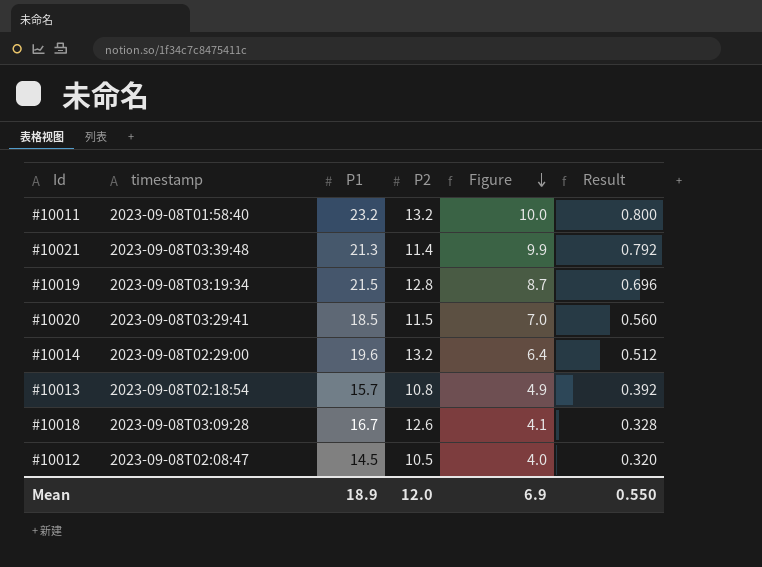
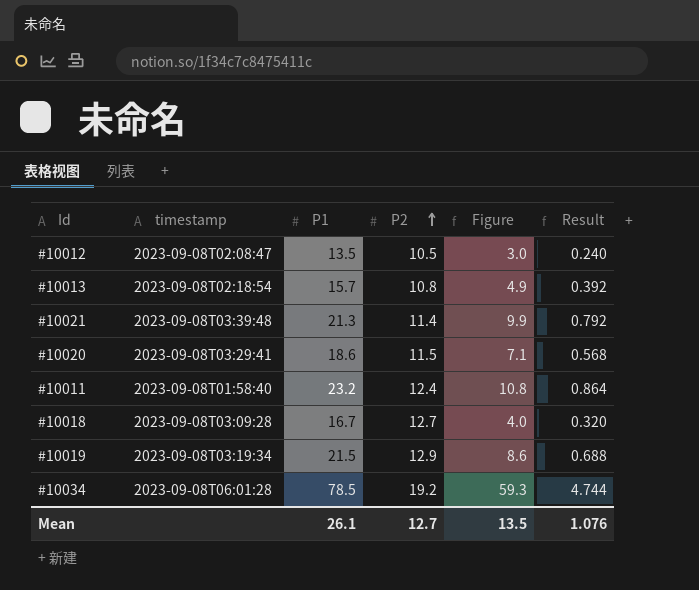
row order: Figure descending -> P2 ascending
row #10014: 2023-09-08T02:29:00 | 19.6 | 13.2 | 6.4 | 0.512 -> none
#10012 | P1: 14.5 -> 13.5
#10012 | Figure: 4.0 -> 3.0
#10012 | Result: 0.320 -> 0.240
#10020 | P1: 18.5 -> 18.6
#10020 | Figure: 7.0 -> 7.1
#10020 | Result: 0.560 -> 0.568
#10011 | P2: 13.2 -> 12.4
#10011 | Figure: 10.0 -> 10.8
#10011 | Result: 0.800 -> 0.864
#10018 | P2: 12.6 -> 12.7
#10018 | Figure: 4.1 -> 4.0
#10018 | Result: 0.328 -> 0.320
#10019 | P2: 12.8 -> 12.9
#10019 | Figure: 8.7 -> 8.6
#10019 | Result: 0.696 -> 0.688
row #10034: none -> 2023-09-08T06:01:28 | 78.5 | 19.2 | 59.3 | 4.744
Mean | P1: 18.9 -> 26.1
Mean | P2: 12.0 -> 12.7
Mean | Figure: 6.9 -> 13.5
Mean | Result: 0.550 -> 1.076

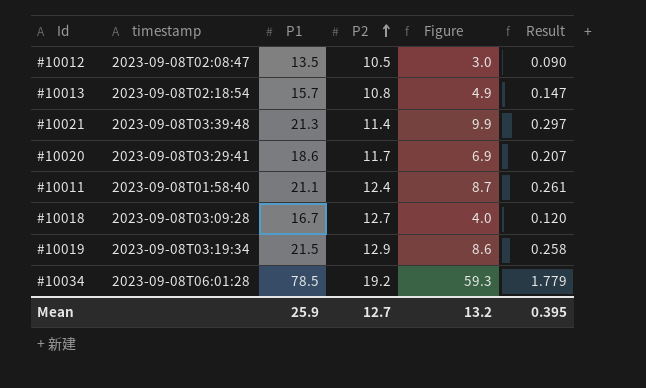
column Result | formula: [Figure] * 0.08 -> [Figure] * 0.03
#10020 | P2: 11.5 -> 11.7
#10020 | Figure: 7.1 -> 6.9
#10011 | P1: 23.2 -> 21.1
#10011 | Figure: 10.8 -> 8.7
Mean | P1: 26.1 -> 25.9
Mean | Figure: 13.5 -> 13.2
Mean | Result: 1.076 -> 0.395

